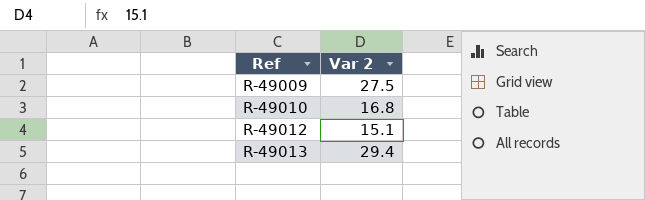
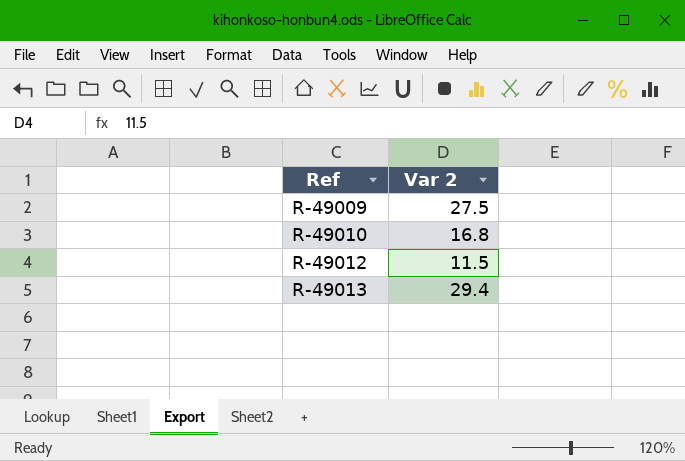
R-49012 | Var 2: 15.1 -> 11.5

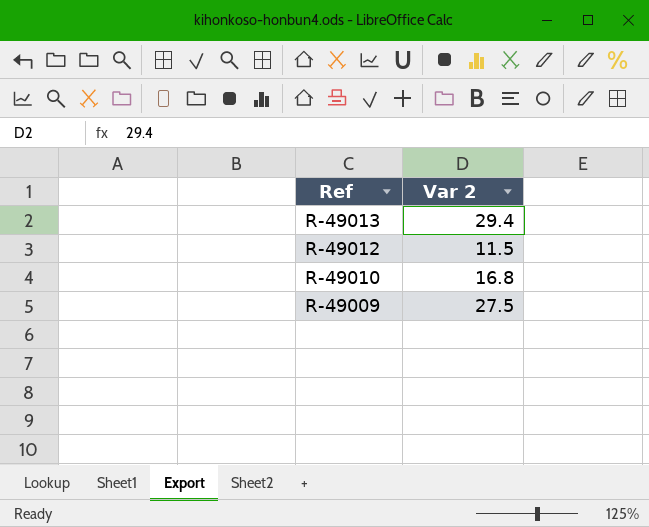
row order: Ref ascending -> Ref descending

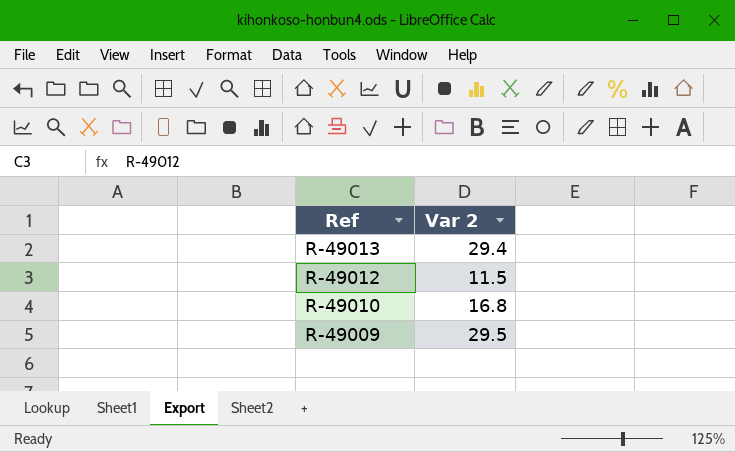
R-49009 | Var 2: 27.5 -> 29.5

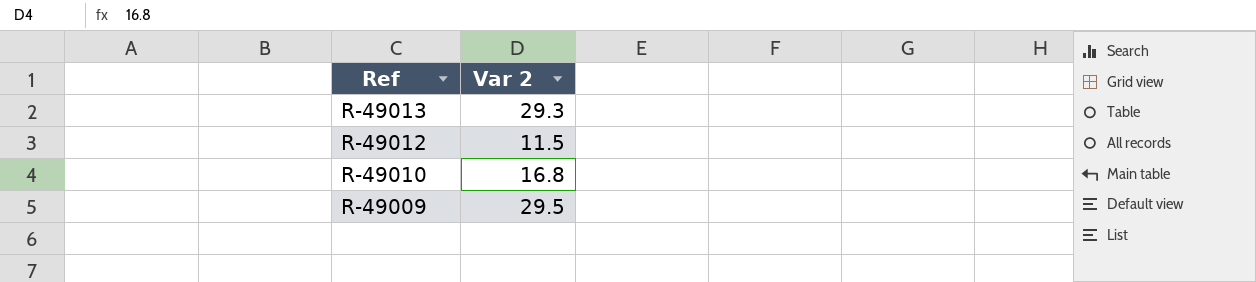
R-49013 | Var 2: 29.4 -> 29.3

